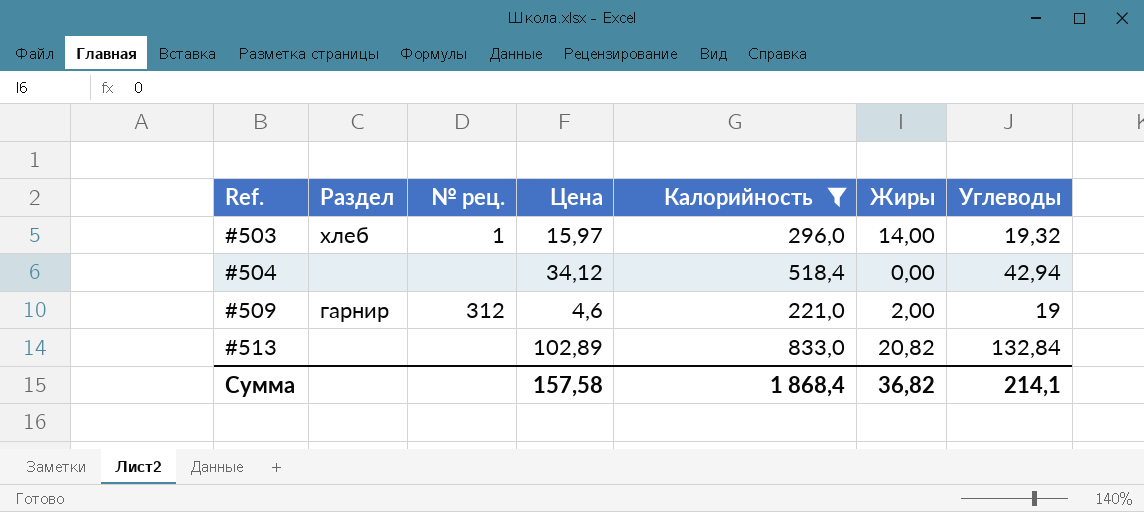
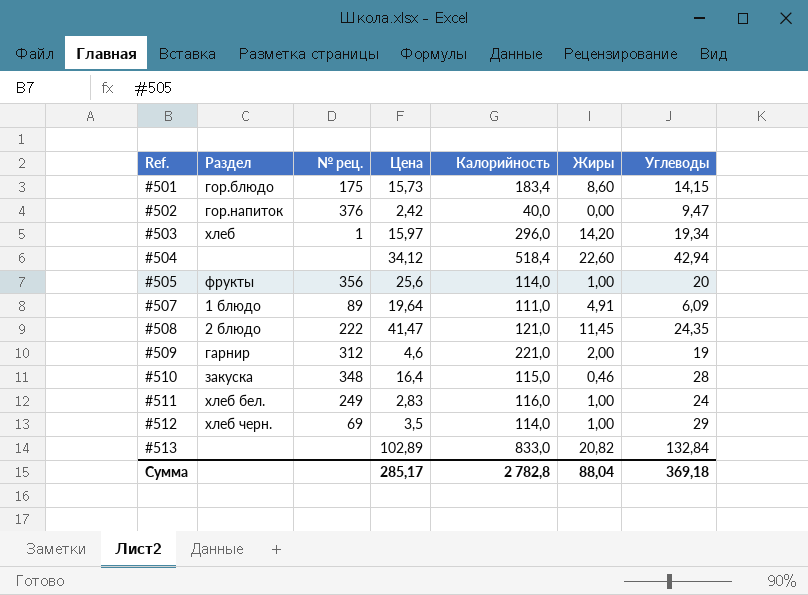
filter: Калорийность >= 221,0 -> none
#503 | Жиры: 14,00 -> 14,20
#503 | Углеводы: 19,32 -> 19,34
#504 | Жиры: 0,00 -> 22,60
Сумма | Цена: 157,58 -> 285,17
Сумма | Калорийность: 1 868,4 -> 2 782,8
Сумма | Жиры: 36,82 -> 88,04
Сумма | Углеводы: 214,1 -> 369,18

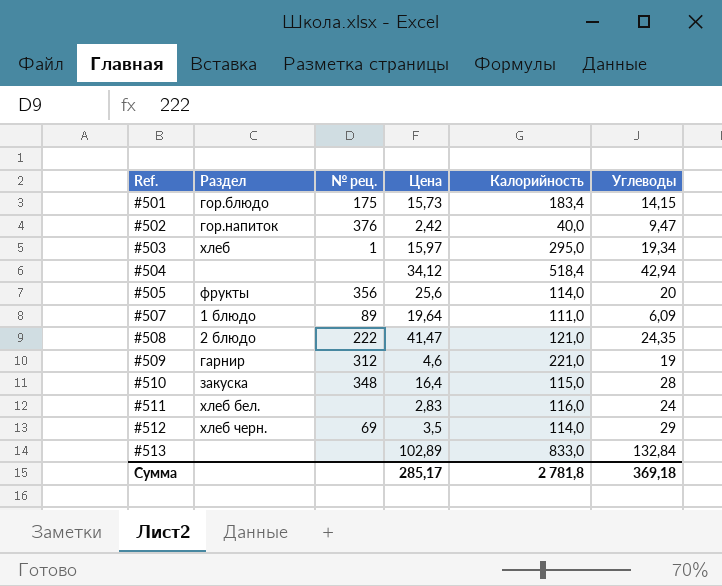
column Жиры | position: 6 -> none
#503 | Калорийность: 296,0 -> 295,0
#511 | № рец.: 249 -> none
Сумма | Калорийность: 2 782,8 -> 2 781,8

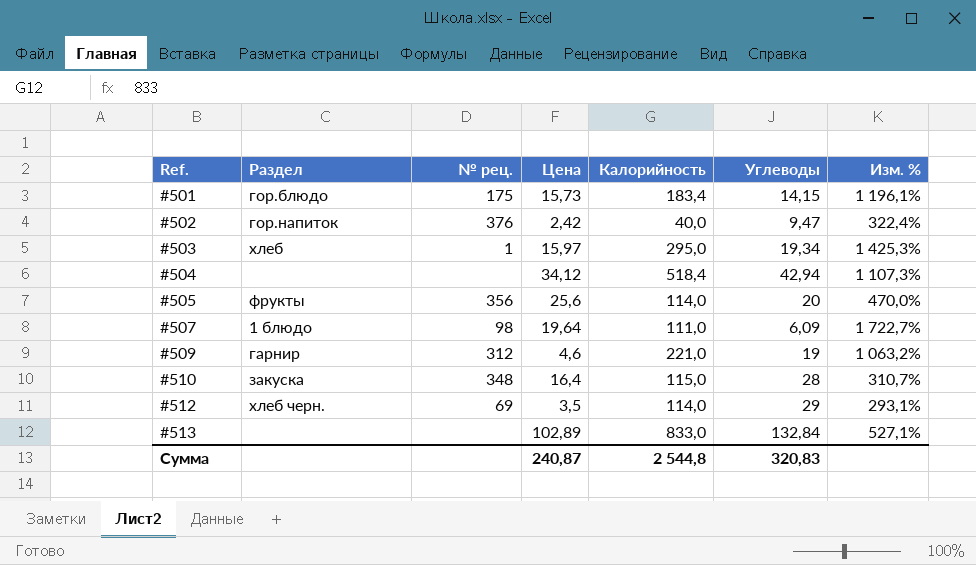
column Изм. % | formula: none -> ([Калорийность] - [Углеводы]) / [Углеводы]
row #508: 2 блюдо | 222 | 41,47 | 121,0 | 24,35 -> none
row #511: хлеб бел. | none | 2,83 | 116,0 | 24 -> none
#507 | № рец.: 89 -> 98
Сумма | Цена: 285,17 -> 240,87
Сумма | Калорийность: 2 781,8 -> 2 544,8
Сумма | Углеводы: 369,18 -> 320,83

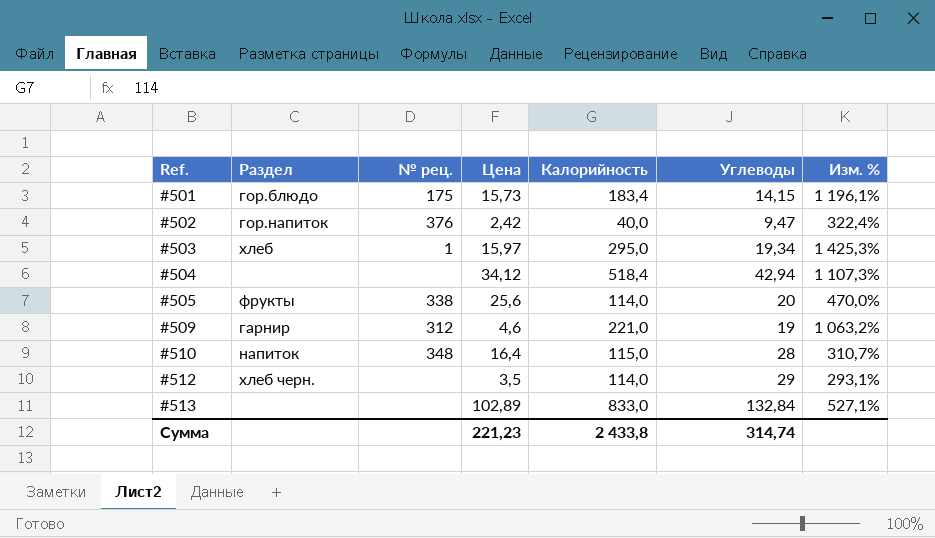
row #507: 1 блюдо | 98 | 19,64 | 111,0 | 6,09 | 1 722,7% -> none
#505 | № рец.: 356 -> 338
#510 | Раздел: закуска -> напиток
#512 | № рец.: 69 -> none
Сумма | Цена: 240,87 -> 221,23
Сумма | Калорийность: 2 544,8 -> 2 433,8
Сумма | Углеводы: 320,83 -> 314,74

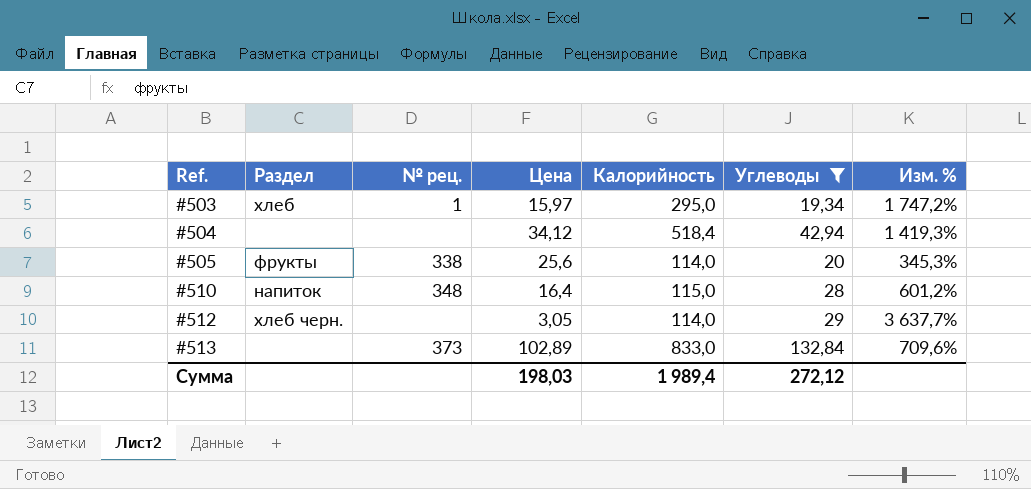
filter: none -> Углеводы >= 19,34
column Изм. % | formula: ([Калорийность] - [Углеводы]) / [Углеводы] -> ([Калорийность] - [Цена]) / [Цена]
#512 | Цена: 3,5 -> 3,05
#513 | № рец.: none -> 373
Сумма | Цена: 221,23 -> 198,03
Сумма | Калорийность: 2 433,8 -> 1 989,4
Сумма | Углеводы: 314,74 -> 272,12

